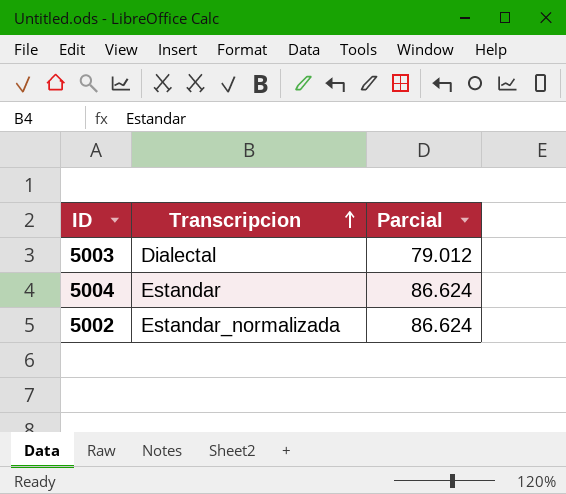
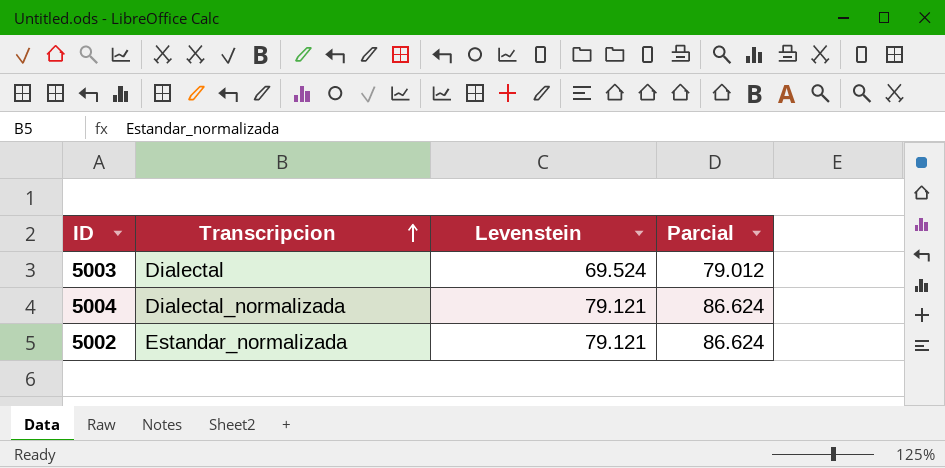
column Levenstein | position: none -> 3
5004 | Transcripcion: Estandar -> Dialectal_normalizada

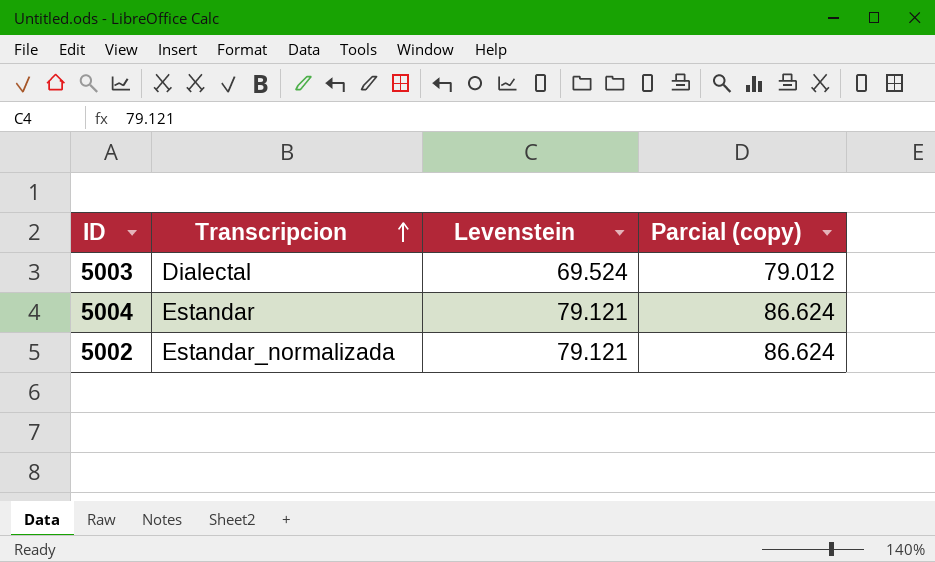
column name: Parcial -> Parcial (copy)
5004 | Transcripcion: Dialectal_normalizada -> Estandar

